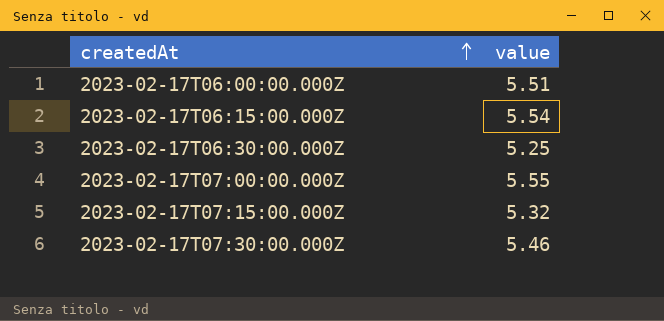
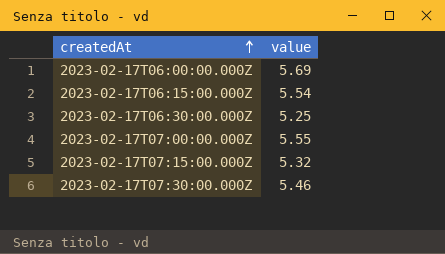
2023-02-17T06:00:00.000Z | value: 5.51 -> 5.69

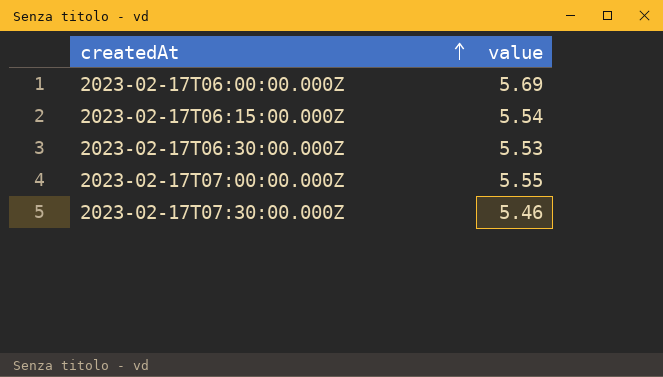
row 2023-02-17T07:15:00.000Z: 5.32 -> none
2023-02-17T06:30:00.000Z | value: 5.25 -> 5.53

